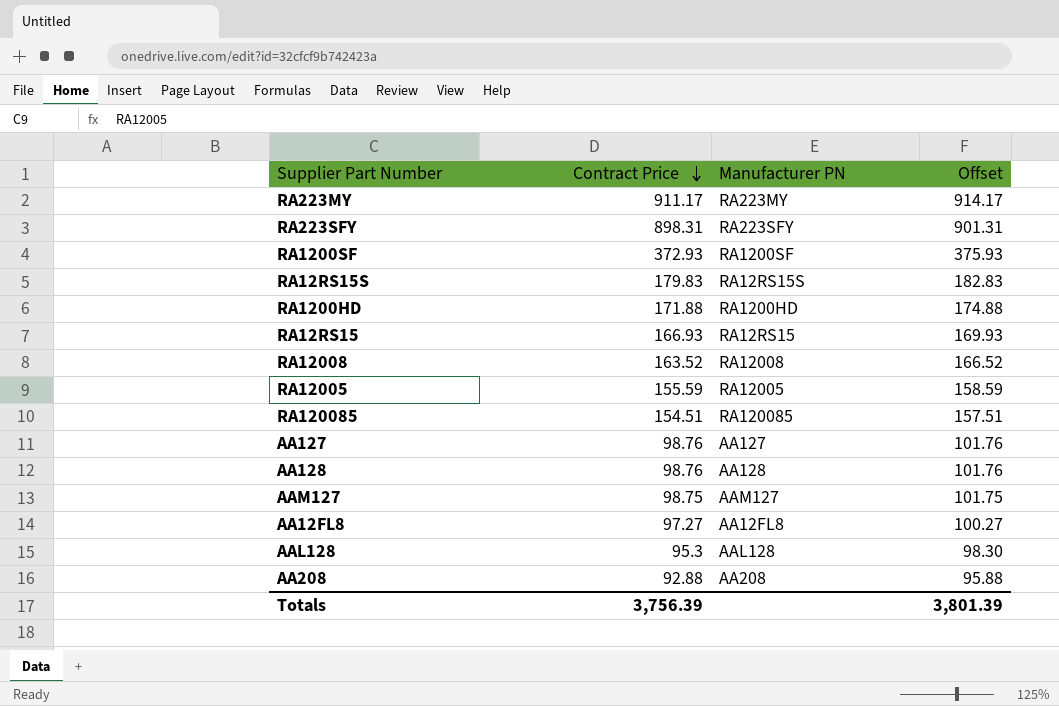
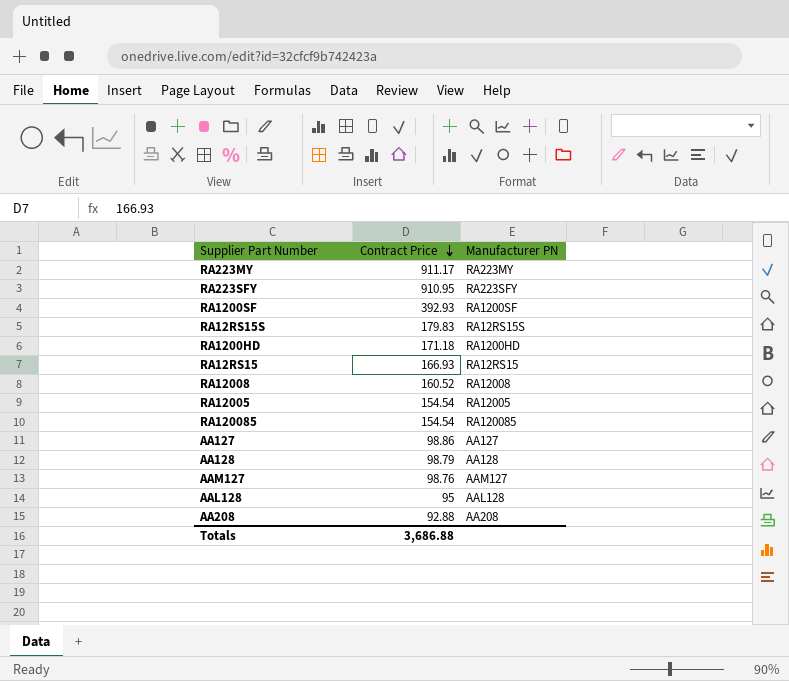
column Offset | formula: [Contract Price] + 3 -> none
row AA12FL8: 97.27 | AA12FL8 | 100.27 -> none
RA223SFY | Contract Price: 898.31 -> 910.95
RA1200SF | Contract Price: 372.93 -> 392.93
RA1200HD | Contract Price: 171.88 -> 171.18
RA12008 | Contract Price: 163.52 -> 160.52
RA12005 | Contract Price: 155.59 -> 154.54
RA120085 | Contract Price: 154.51 -> 154.54
AA127 | Contract Price: 98.76 -> 98.86
AA128 | Contract Price: 98.76 -> 98.79
AAM127 | Contract Price: 98.75 -> 98.76
AAL128 | Contract Price: 95.3 -> 95
Totals | Contract Price: 3,756.39 -> 3,686.88

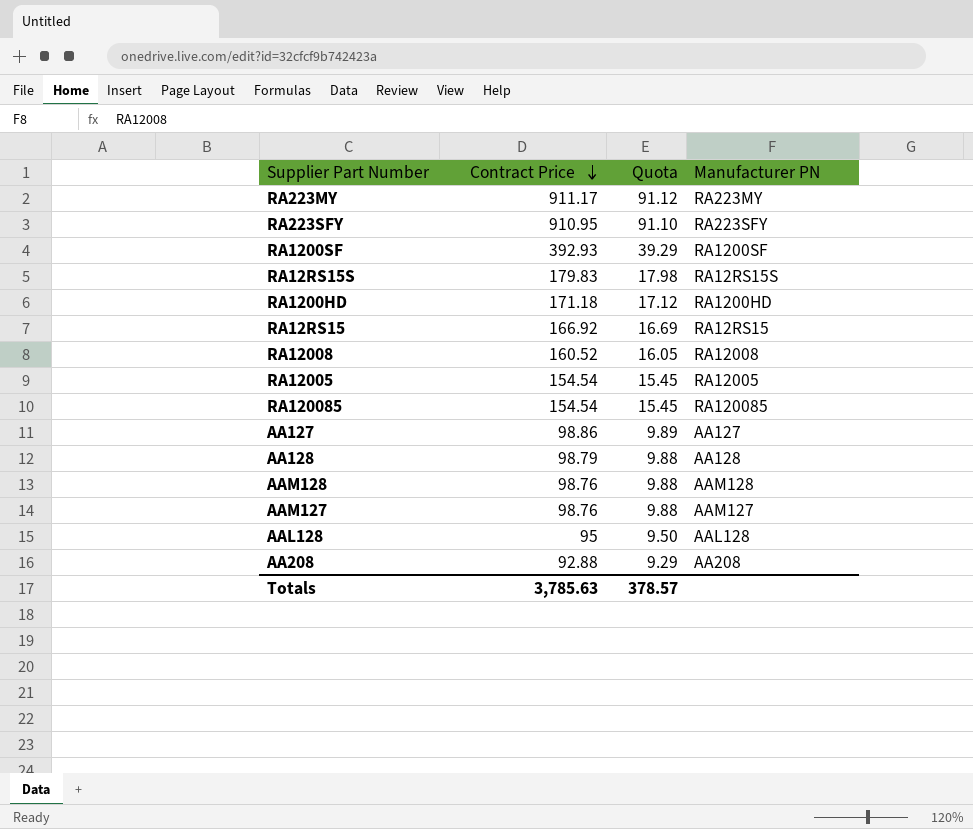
column Quota | formula: none -> [Contract Price] * 0.1
RA12RS15 | Contract Price: 166.93 -> 166.92
row AAM128: none -> 98.76 | 9.88 | AAM128
Totals | Contract Price: 3,686.88 -> 3,785.63

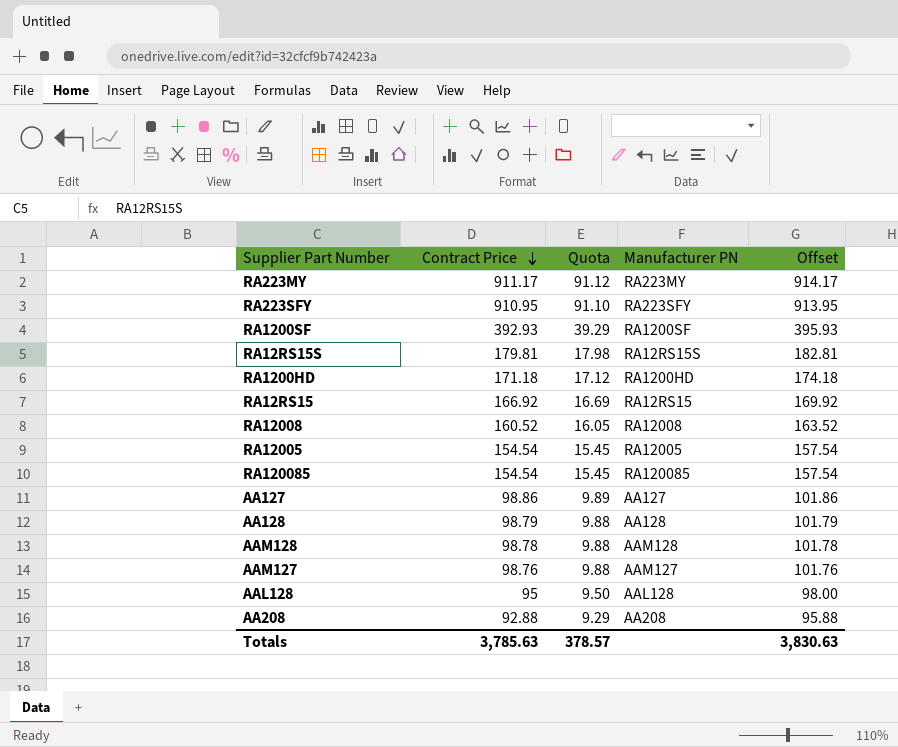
column Offset | formula: none -> [Contract Price] + 3
RA12RS15S | Contract Price: 179.83 -> 179.81
AAM128 | Contract Price: 98.76 -> 98.78

